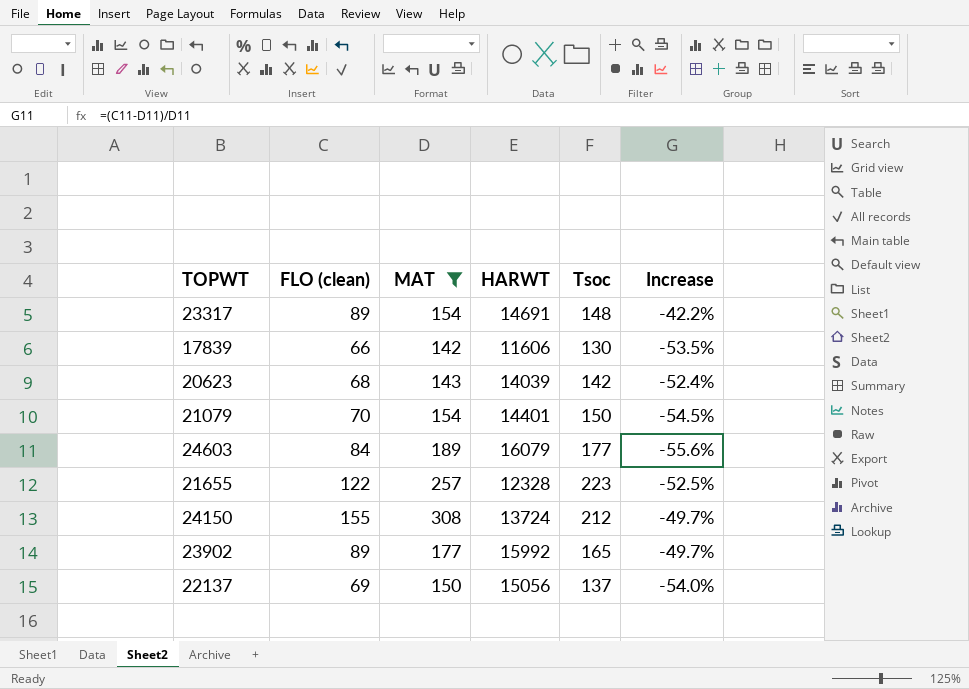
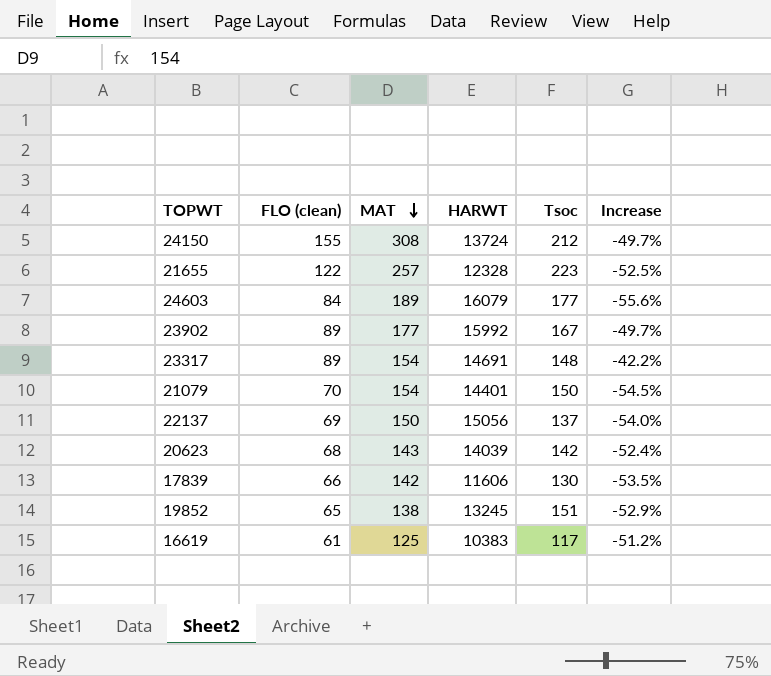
filter: MAT >= 142 -> none
row order: none -> MAT descending
23902 | Tsoc: 165 -> 167

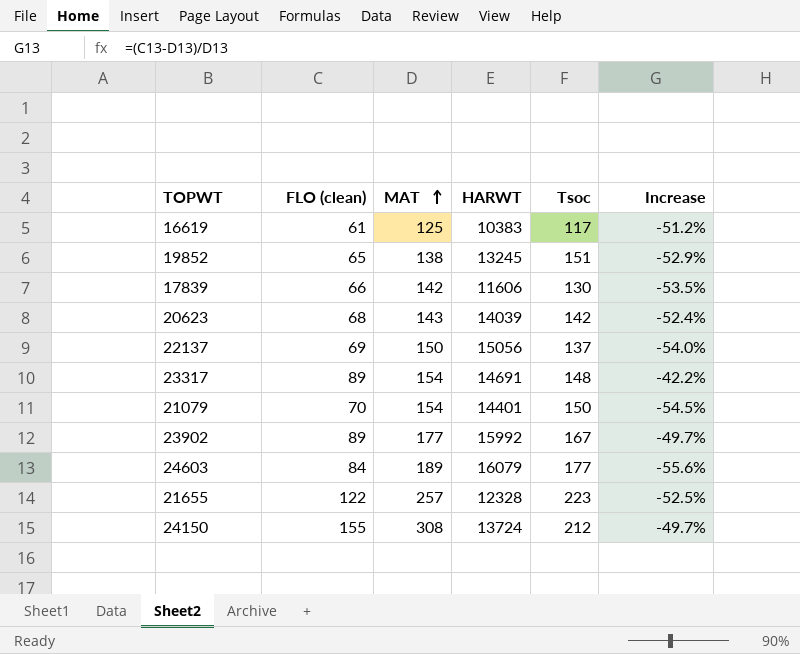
row order: MAT descending -> MAT ascending

